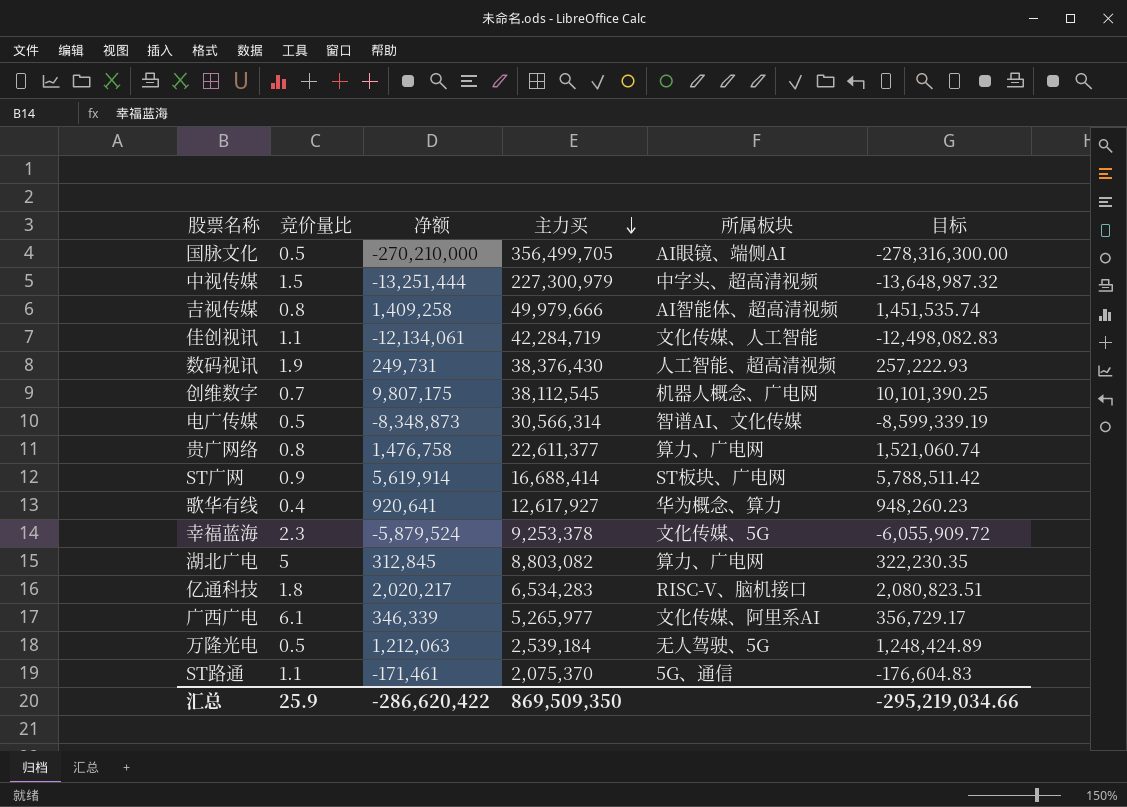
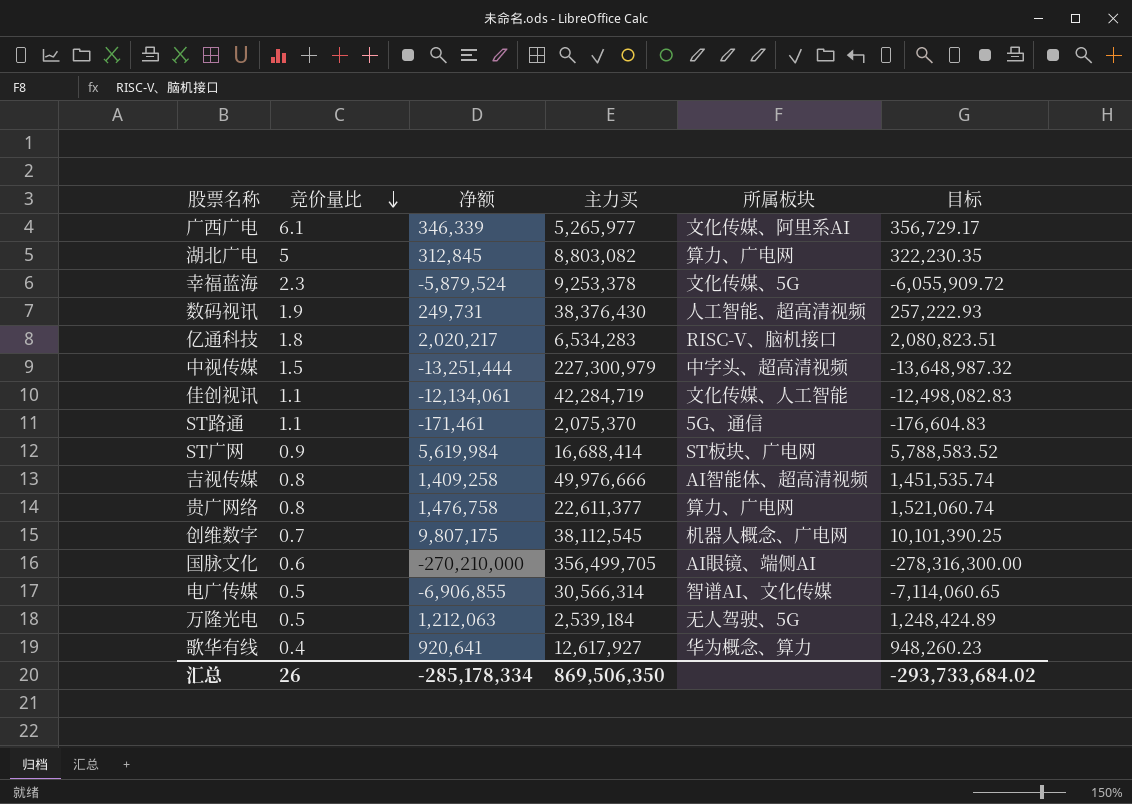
row order: 主力买 descending -> 竞价量比 descending
ST广网 | 净额: 5,619,914 -> 5,619,984
ST广网 | 目标: 5,788,511.42 -> 5,788,583.52
吉视传媒 | 主力买: 49,979,666 -> 49,976,666
国脉文化 | 竞价量比: 0.5 -> 0.6
电广传媒 | 净额: -8,348,873 -> -6,906,855
电广传媒 | 目标: -8,599,339.19 -> -7,114,060.65
汇总 | 竞价量比: 25.9 -> 26
汇总 | 净额: -286,620,422 -> -285,178,334
汇总 | 主力买: 869,509,350 -> 869,506,350
汇总 | 目标: -295,219,034.66 -> -293,733,684.02

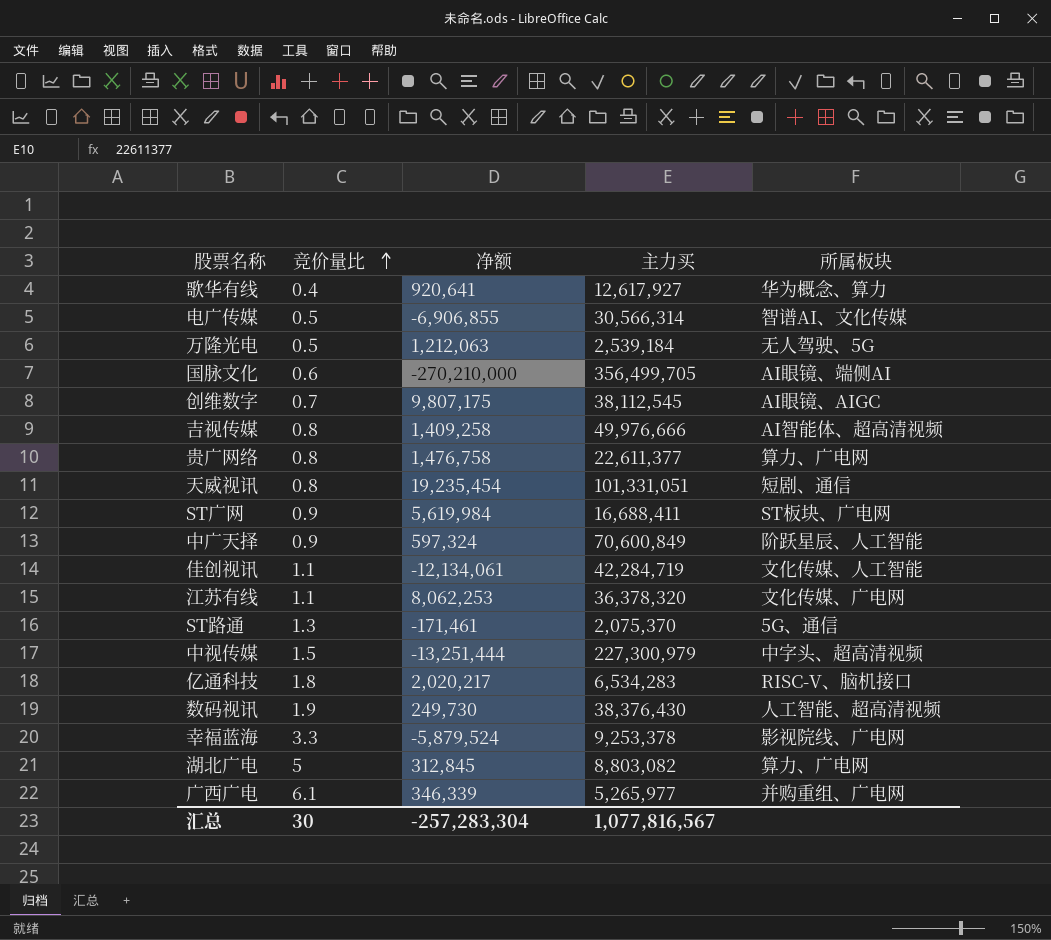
row order: 竞价量比 descending -> 竞价量比 ascending
column 目标 | formula: [净额] * 1.03 -> none
创维数字 | 所属板块: 机器人概念、广电网 -> AI眼镜、AIGC
row 天威视讯: none -> 0.8 | 19,235,454 | 101,331,051 | 短剧、通信
ST广网 | 主力买: 16,688,414 -> 16,688,411
row 中广天择: none -> 0.9 | 597,324 | 70,600,849 | 阶跃星辰、人工智能
row 江苏有线: none -> 1.1 | 8,062,253 | 36,378,320 | 文化传媒、广电网
ST路通 | 竞价量比: 1.1 -> 1.3
数码视讯 | 净额: 249,731 -> 249,730
幸福蓝海 | 竞价量比: 2.3 -> 3.3
幸福蓝海 | 所属板块: 文化传媒、5G -> 影视院线、广电网
广西广电 | 所属板块: 文化传媒、阿里系AI -> 并购重组、广电网
汇总 | 竞价量比: 26 -> 30
汇总 | 净额: -285,178,334 -> -257,283,304
汇总 | 主力买: 869,506,350 -> 1,077,816,567

